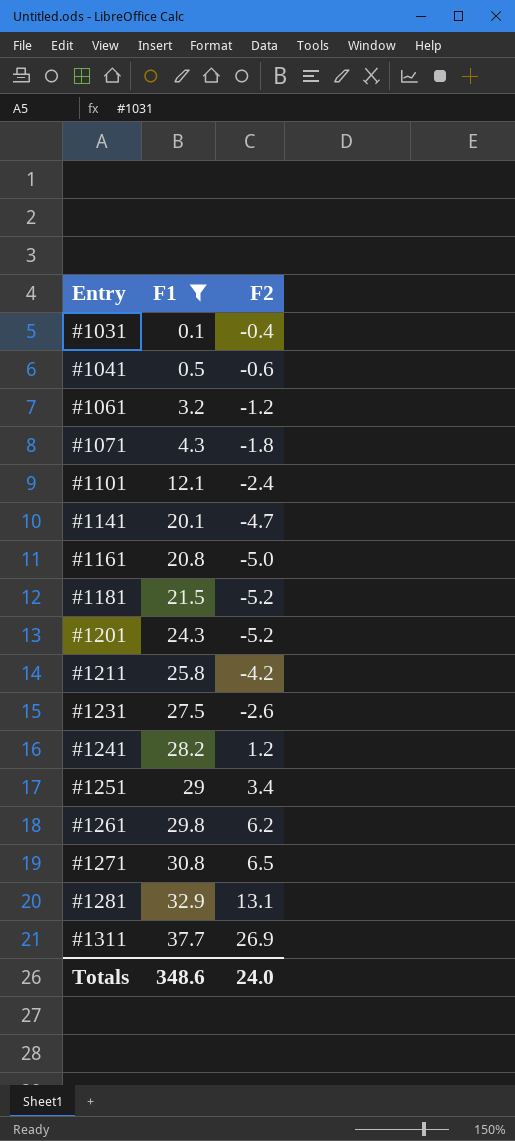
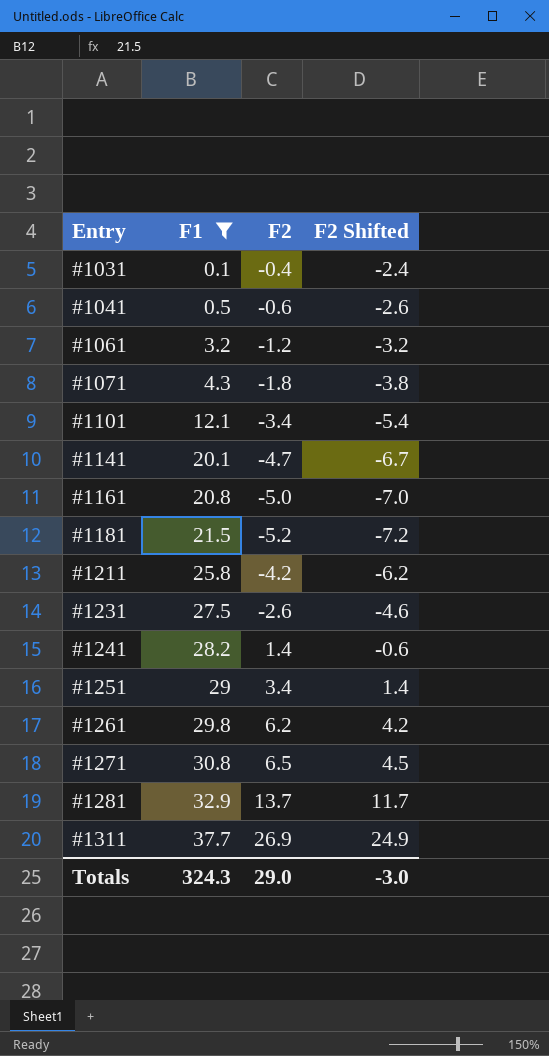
column F2 Shifted | formula: none -> [F2] - 2
row #1201: 24.3 | -5.2 -> none
#1101 | F2: -2.4 -> -3.4
#1241 | F2: 1.2 -> 1.4
#1281 | F2: 13.1 -> 13.7
Totals | F1: 348.6 -> 324.3
Totals | F2: 24.0 -> 29.0

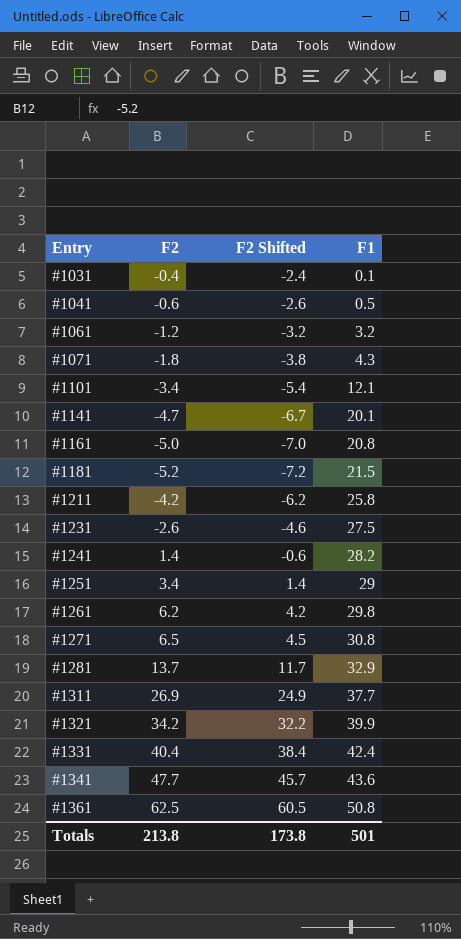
filter: F1 <= 37.7 -> none
column F1 | position: 2 -> 4
Totals | F2: 29.0 -> 213.8
Totals | F2 Shifted: -3.0 -> 173.8
Totals | F1: 324.3 -> 501

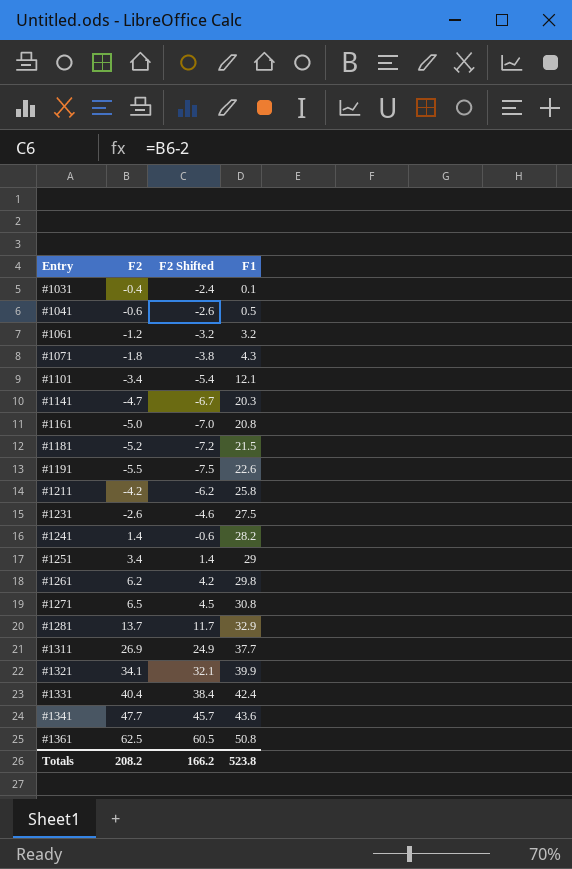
#1141 | F1: 20.1 -> 20.3
row #1191: none -> -5.5 | -7.5 | 22.6
#1321 | F2: 34.2 -> 34.1
#1321 | F2 Shifted: 32.2 -> 32.1
Totals | F2: 213.8 -> 208.2
Totals | F2 Shifted: 173.8 -> 166.2
Totals | F1: 501 -> 523.8

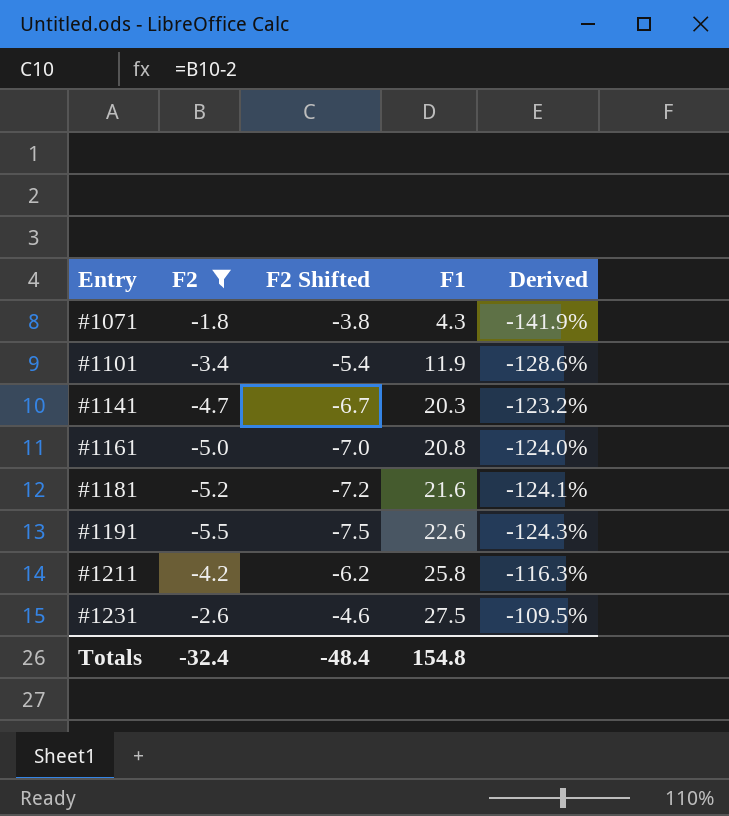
filter: none -> F2 <= -1.8
column Derived | formula: none -> ([F2] - [F1]) / [F1]
#1101 | F1: 12.1 -> 11.9
#1181 | F1: 21.5 -> 21.6
Totals | F2: 208.2 -> -32.4
Totals | F2 Shifted: 166.2 -> -48.4
Totals | F1: 523.8 -> 154.8

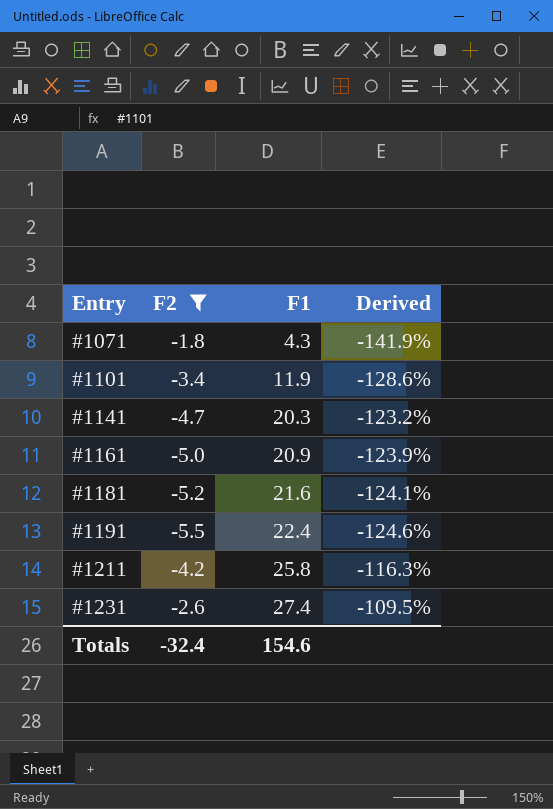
column F2 Shifted | formula: [F2] - 2 -> none
#1161 | F1: 20.8 -> 20.9
#1161 | Derived: -124.0% -> -123.9%
#1191 | F1: 22.6 -> 22.4
#1191 | Derived: -124.3% -> -124.6%
#1231 | F1: 27.5 -> 27.4
Totals | F1: 154.8 -> 154.6

